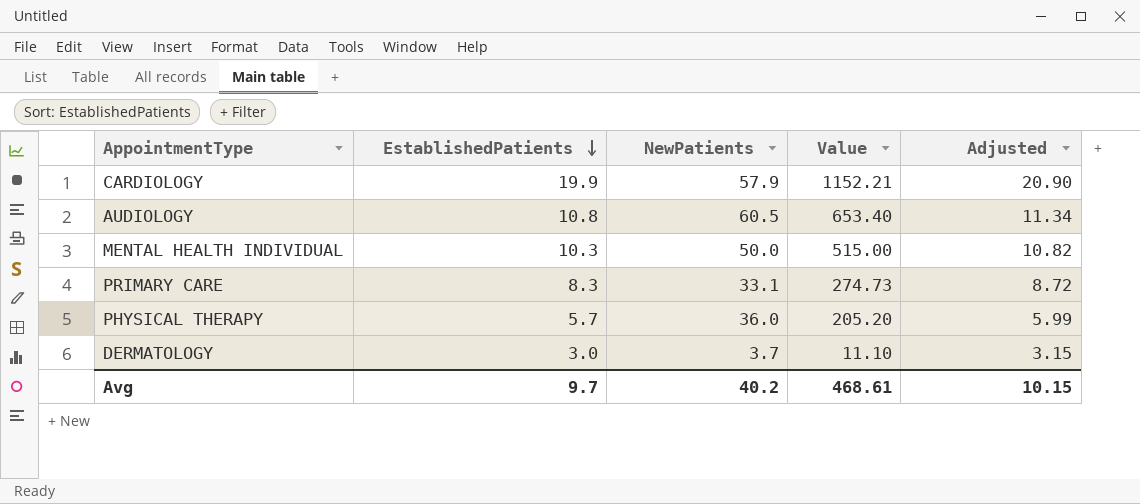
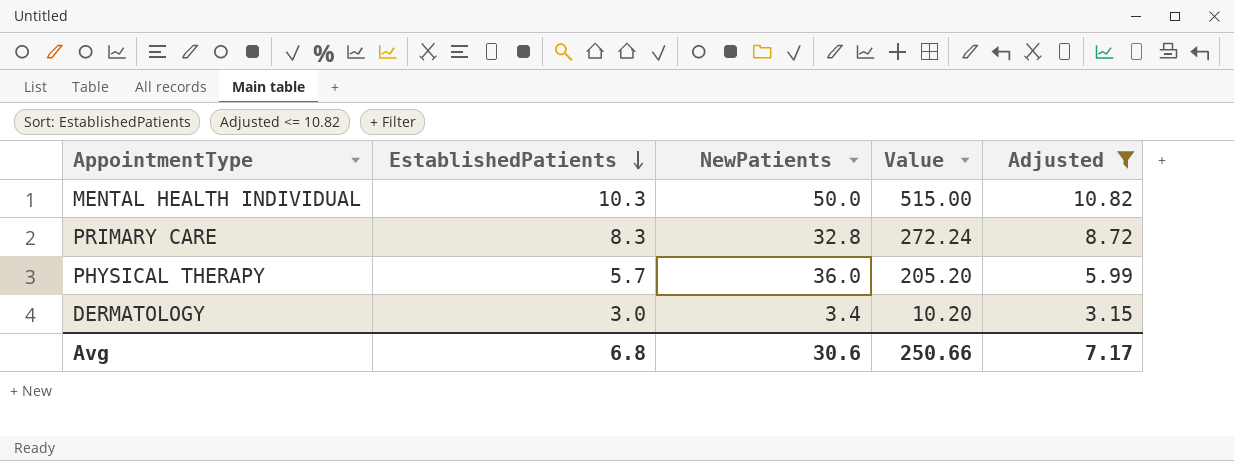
filter: none -> Adjusted <= 10.82
PRIMARY CARE | NewPatients: 33.1 -> 32.8
PRIMARY CARE | Value: 274.73 -> 272.24
DERMATOLOGY | NewPatients: 3.7 -> 3.4
DERMATOLOGY | Value: 11.10 -> 10.20
Avg | EstablishedPatients: 9.7 -> 6.8
Avg | NewPatients: 40.2 -> 30.6
Avg | Value: 468.61 -> 250.66
Avg | Adjusted: 10.15 -> 7.17

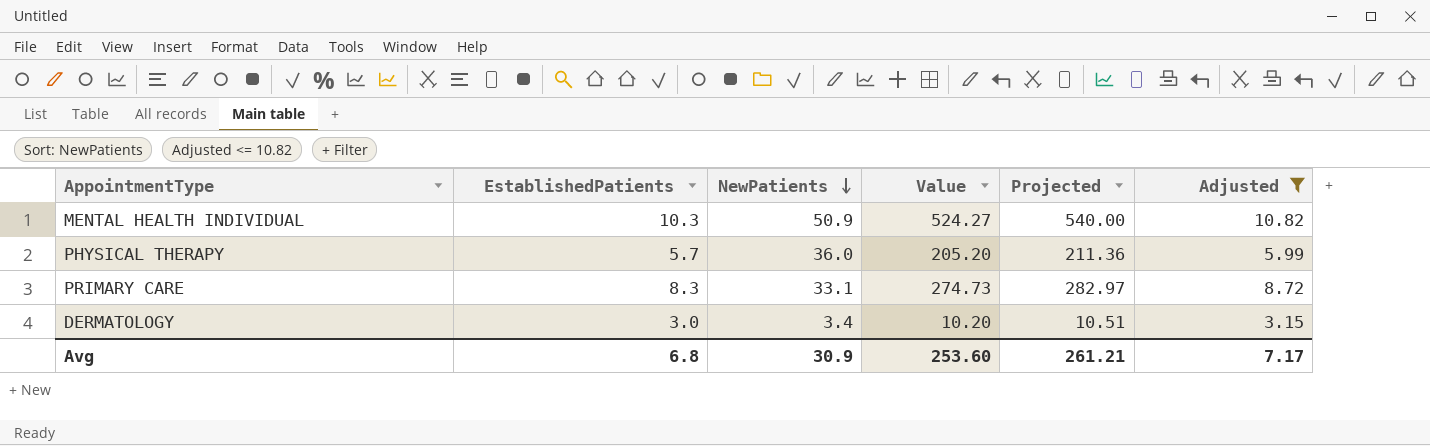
row order: EstablishedPatients descending -> NewPatients descending
column Projected | formula: none -> [Value] * 1.03
MENTAL HEALTH INDIVIDUAL | NewPatients: 50.0 -> 50.9
MENTAL HEALTH INDIVIDUAL | Value: 515.00 -> 524.27
PRIMARY CARE | NewPatients: 32.8 -> 33.1
PRIMARY CARE | Value: 272.24 -> 274.73
Avg | NewPatients: 30.6 -> 30.9
Avg | Value: 250.66 -> 253.60

